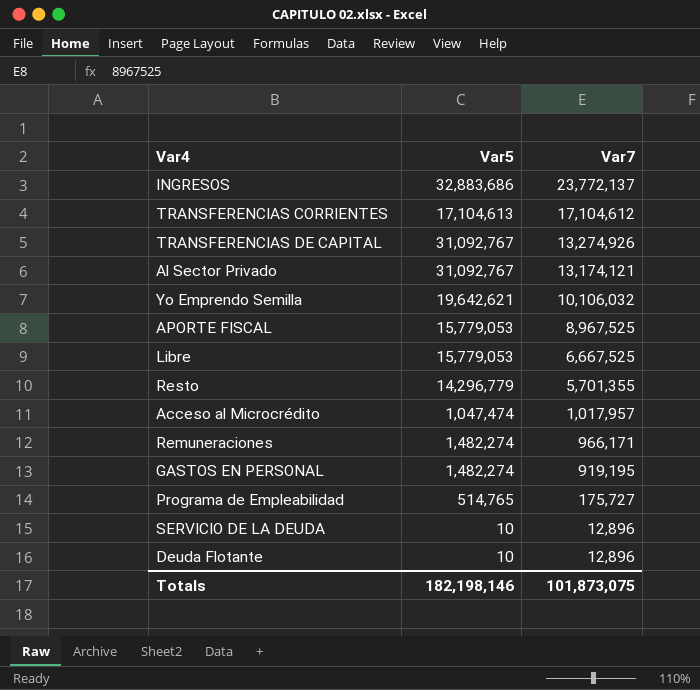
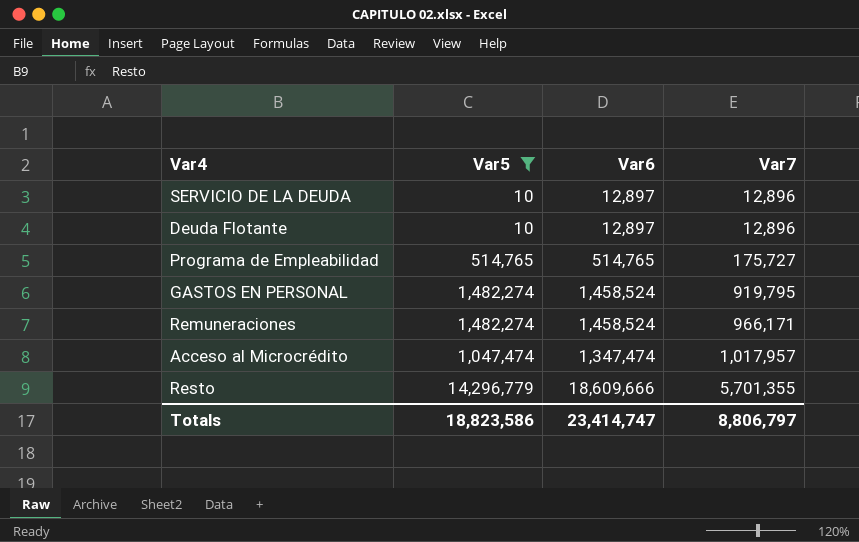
filter: none -> Var5 <= 14,296,779
row order: Var7 descending -> Var7 ascending
column Var6 | position: none -> 3
GASTOS EN PERSONAL | Var7: 919,195 -> 919,795
Totals | Var5: 182,198,146 -> 18,823,586
Totals | Var7: 101,873,075 -> 8,806,797

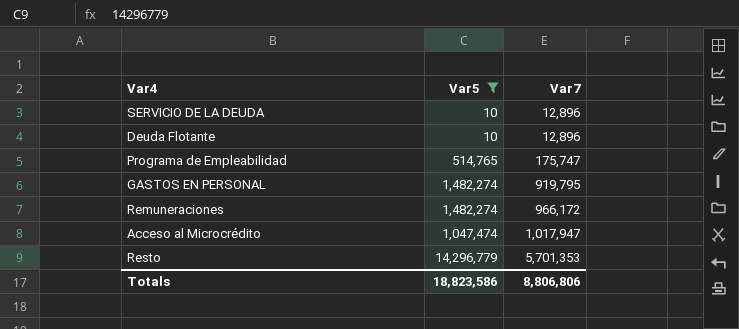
column Var6 | position: 3 -> none
Programa de Empleabilidad | Var7: 175,727 -> 175,747
Remuneraciones | Var7: 966,171 -> 966,172
Acceso al Microcrédito | Var7: 1,017,957 -> 1,017,947
Resto | Var7: 5,701,355 -> 5,701,353
Totals | Var7: 8,806,797 -> 8,806,806

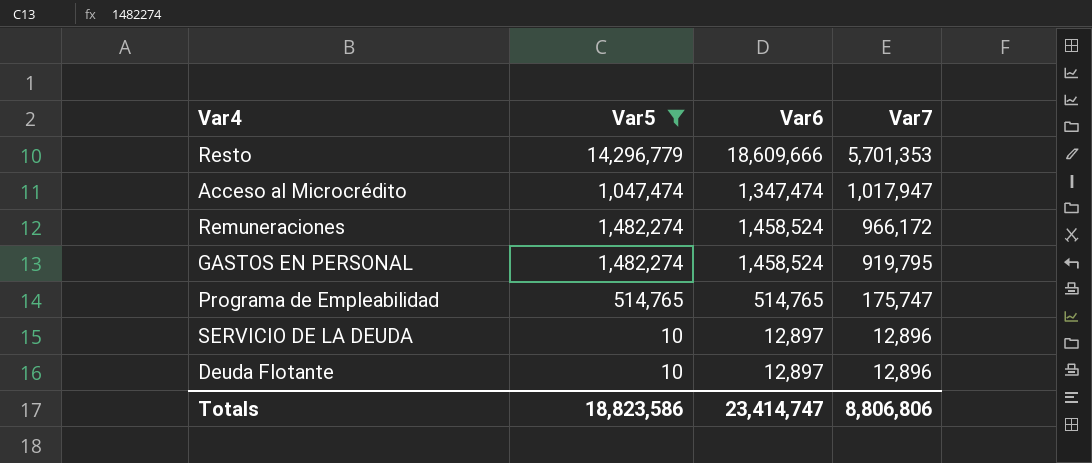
row order: Var7 ascending -> Var7 descending
column Var6 | position: none -> 3

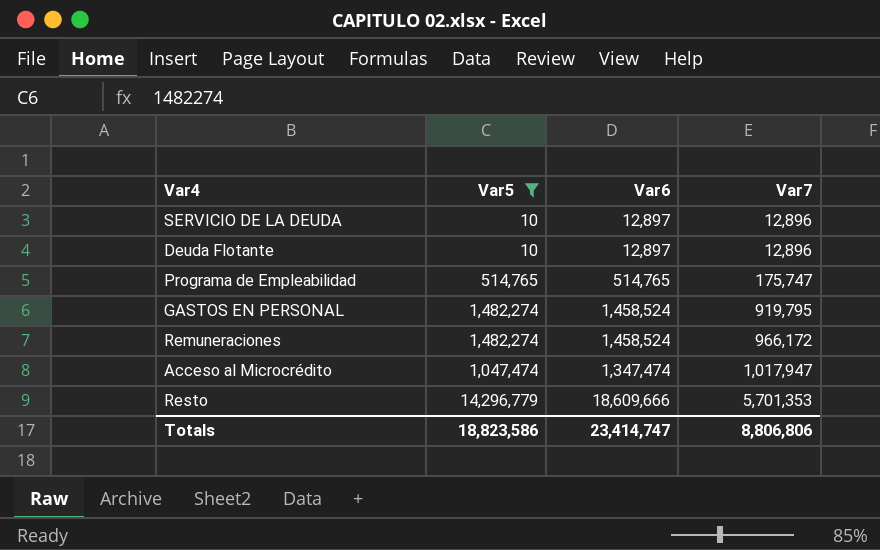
row order: Var7 descending -> Var7 ascending

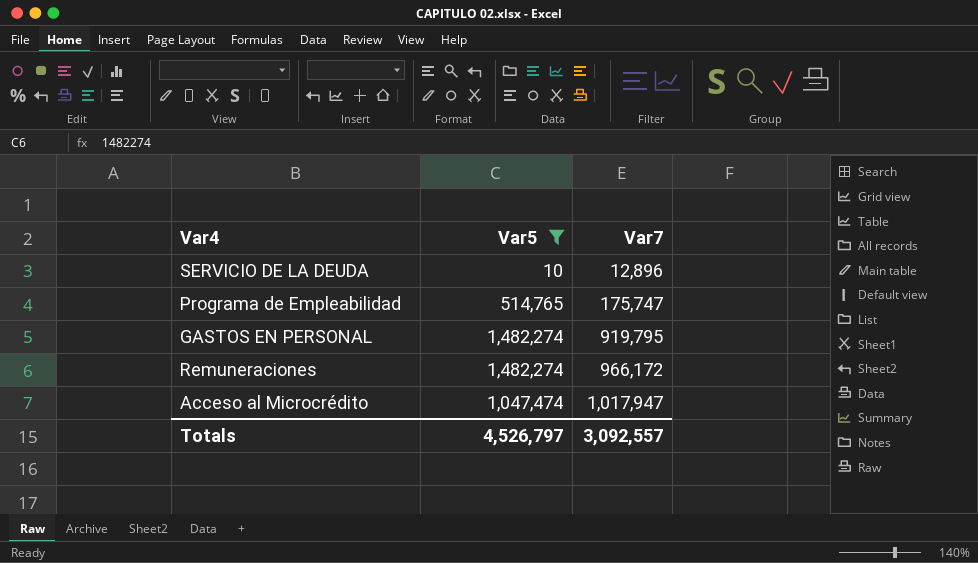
column Var6 | position: 3 -> none
row Deuda Flotante: 10 | 12,897 | 12,896 -> none
row Resto: 14,296,779 | 18,609,666 | 5,701,353 -> none
Totals | Var5: 18,823,586 -> 4,526,797
Totals | Var7: 8,806,806 -> 3,092,557

